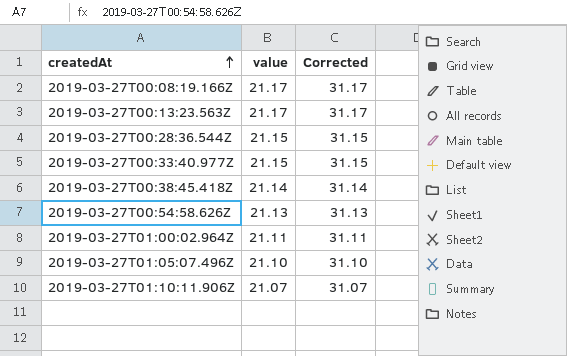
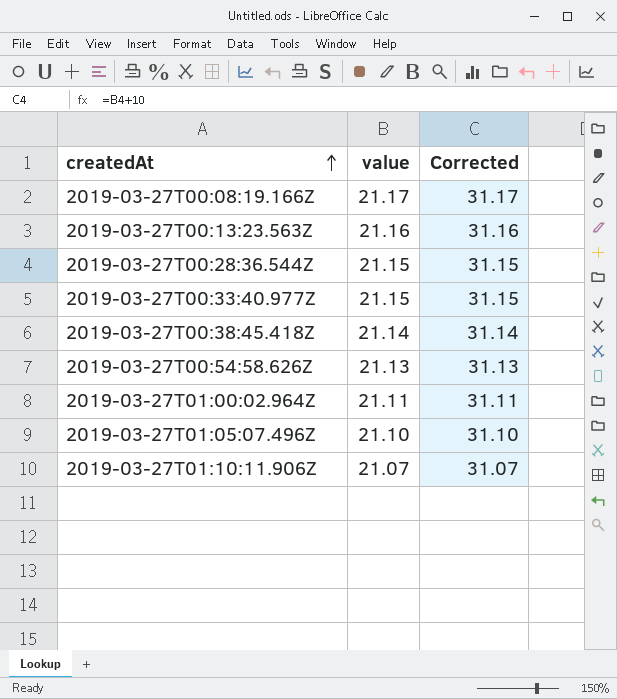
2019-03-27T00:13:23.563Z | value: 21.17 -> 21.16
2019-03-27T00:13:23.563Z | Corrected: 31.17 -> 31.16

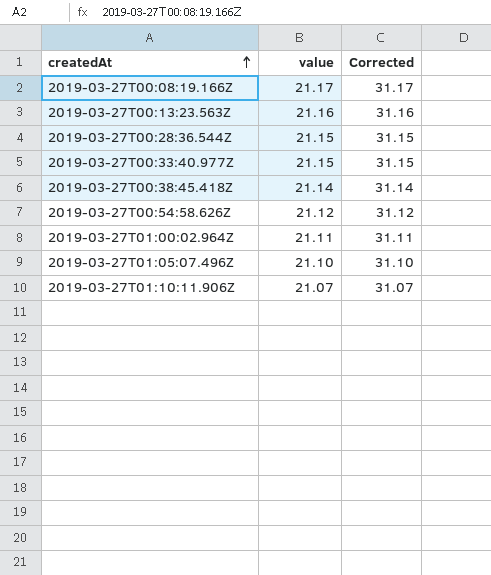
2019-03-27T00:54:58.626Z | value: 21.13 -> 21.12
2019-03-27T00:54:58.626Z | Corrected: 31.13 -> 31.12

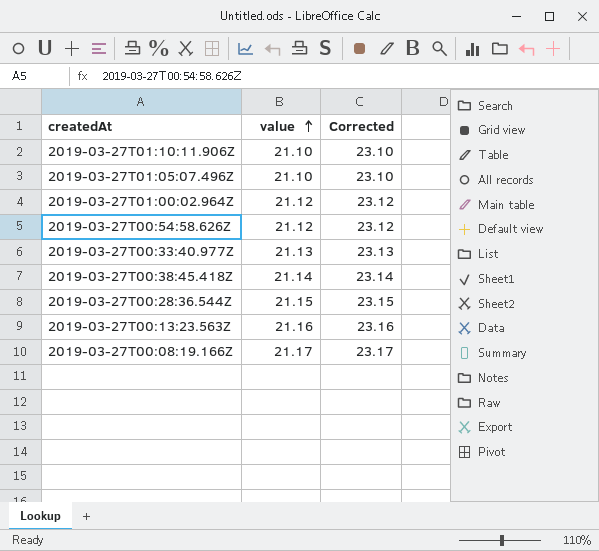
row order: createdAt ascending -> value ascending
column Corrected | formula: [value] + 10 -> [value] + 2
2019-03-27T01:10:11.906Z | value: 21.07 -> 21.10
2019-03-27T01:00:02.964Z | value: 21.11 -> 21.12
2019-03-27T00:33:40.977Z | value: 21.15 -> 21.13

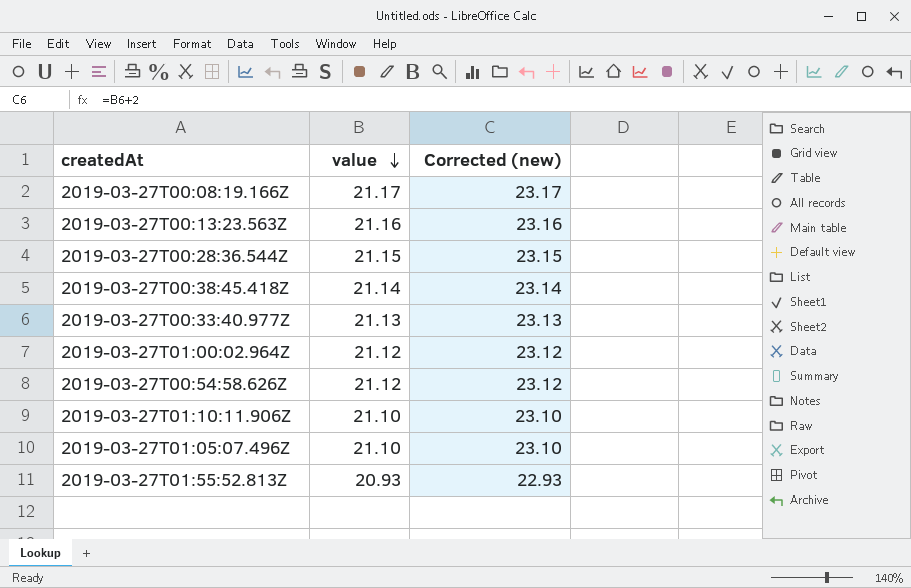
row order: value ascending -> value descending
column name: Corrected -> Corrected (new)
row 2019-03-27T01:55:52.813Z: none -> 20.93 | 22.93

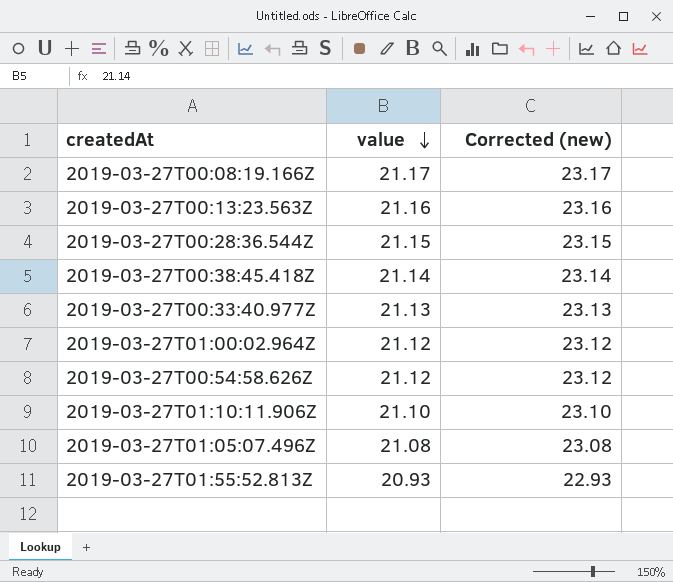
2019-03-27T01:05:07.496Z | value: 21.10 -> 21.08
2019-03-27T01:05:07.496Z | Corrected (new): 23.10 -> 23.08

